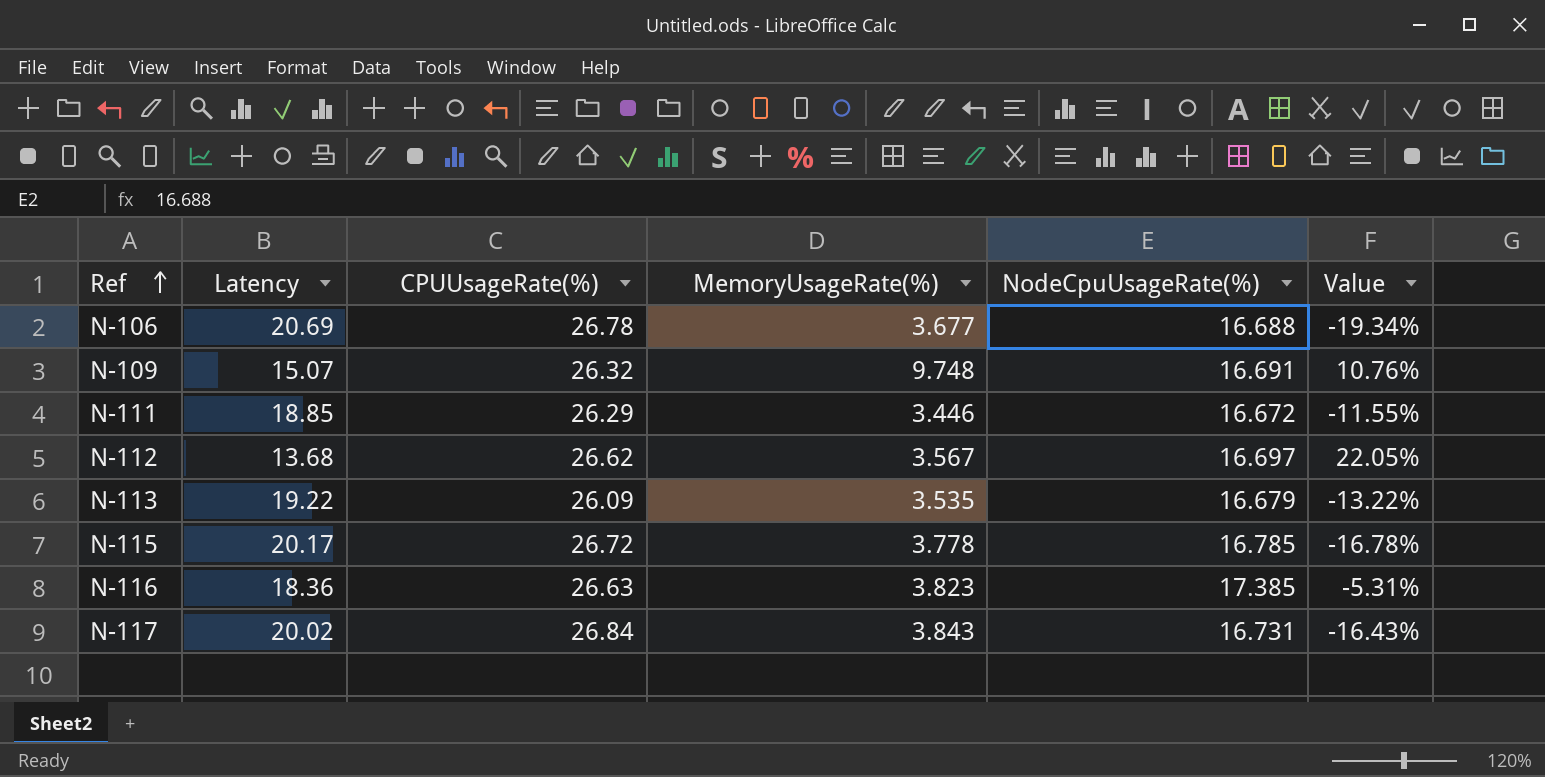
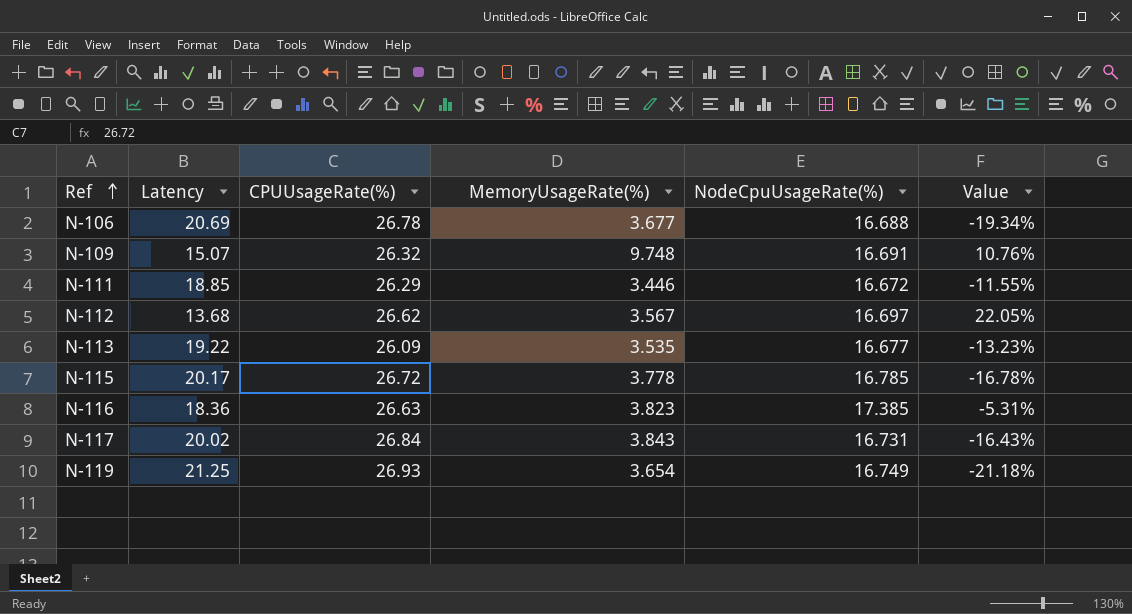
N-113 | NodeCpuUsageRate(%): 16.679 -> 16.677
N-113 | Value: -13.22% -> -13.23%
row N-119: none -> 21.25 | 26.93 | 3.654 | 16.749 | -21.18%

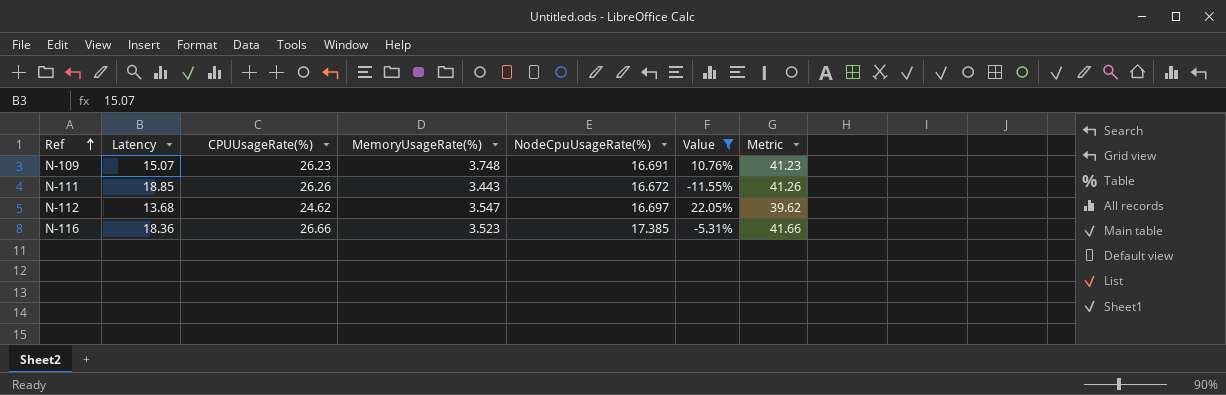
filter: none -> Value >= -11.55%
column Metric | formula: none -> [CPUUsageRate(%)] + 15
N-109 | CPUUsageRate(%): 26.32 -> 26.23
N-109 | MemoryUsageRate(%): 9.748 -> 3.748
N-111 | CPUUsageRate(%): 26.29 -> 26.26
N-111 | MemoryUsageRate(%): 3.446 -> 3.443
N-112 | CPUUsageRate(%): 26.62 -> 24.62
N-112 | MemoryUsageRate(%): 3.567 -> 3.547
N-116 | CPUUsageRate(%): 26.63 -> 26.66
N-116 | MemoryUsageRate(%): 3.823 -> 3.523

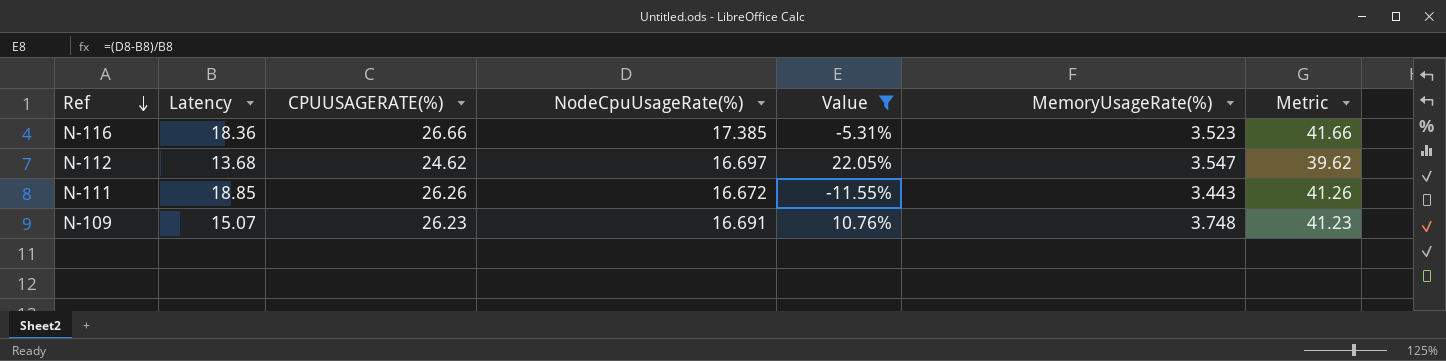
row order: Ref ascending -> Ref descending
column name: CPUUsageRate(%) -> CPUUSAGERATE(%)
column MemoryUsageRate(%) | position: 4 -> 6

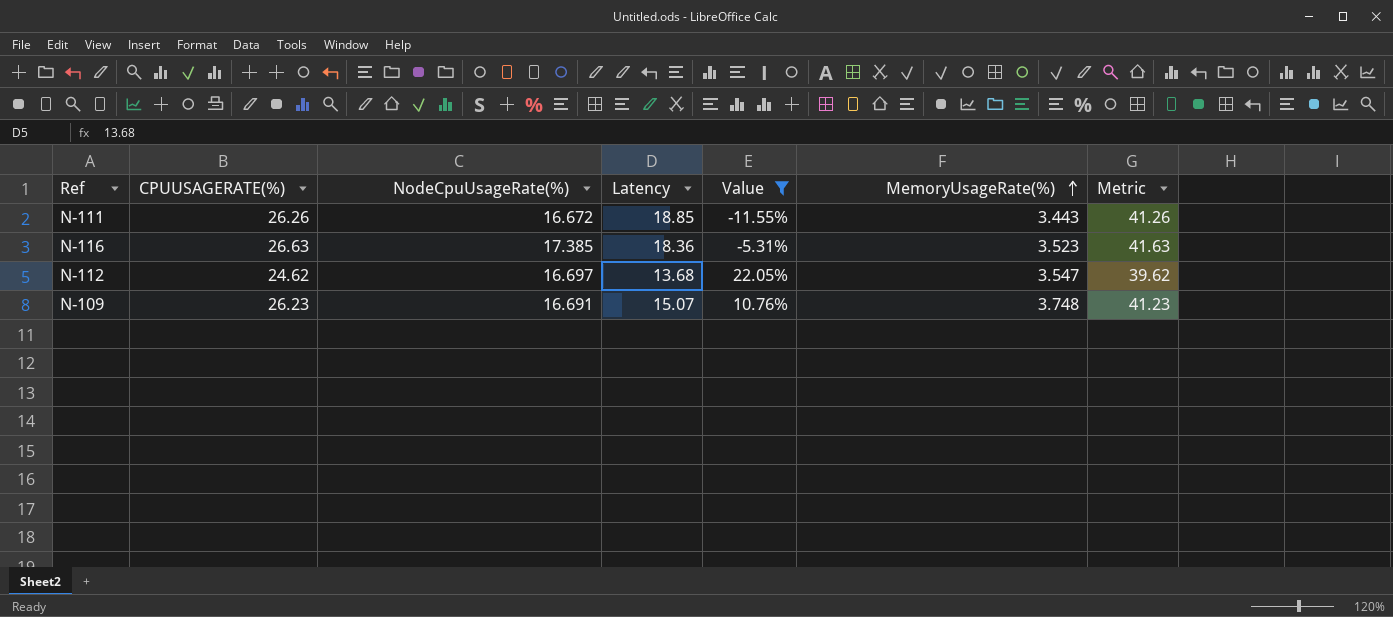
row order: Ref descending -> MemoryUsageRate(%) ascending
column Latency | position: 2 -> 4
N-116 | CPUUSAGERATE(%): 26.66 -> 26.63
N-116 | Metric: 41.66 -> 41.63

